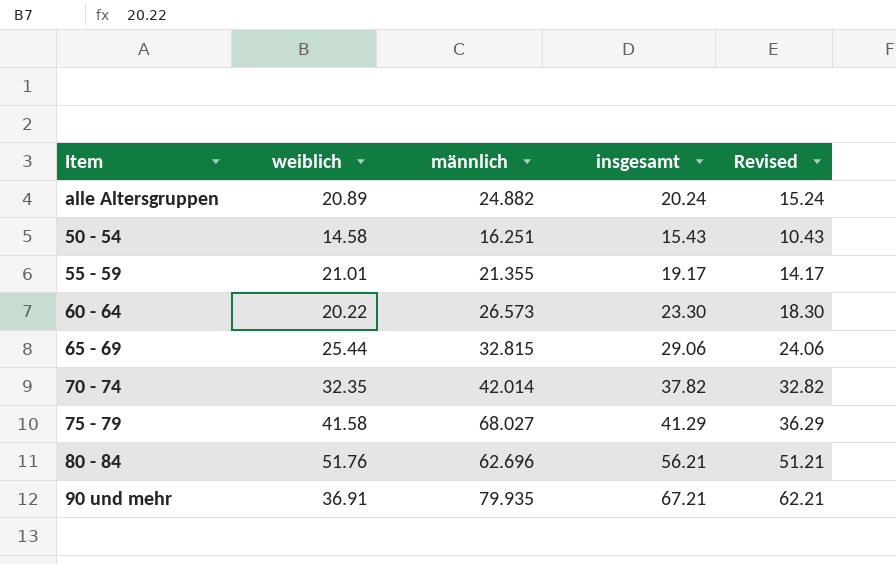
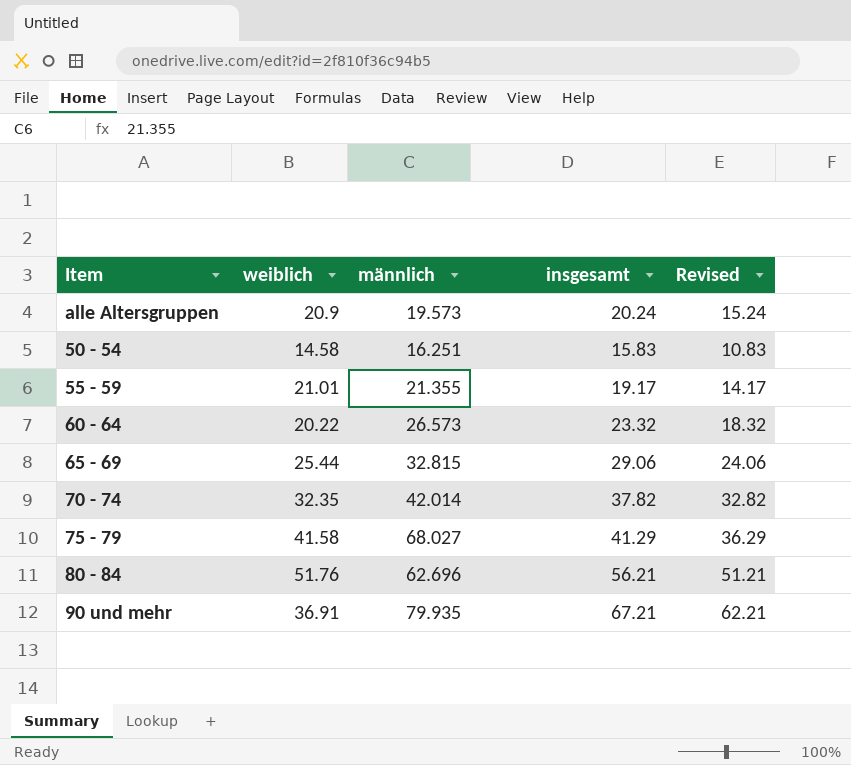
alle Altersgruppen | weiblich: 20.89 -> 20.9
alle Altersgruppen | männlich: 24.882 -> 19.573
50 - 54 | insgesamt: 15.43 -> 15.83
50 - 54 | Revised: 10.43 -> 10.83
60 - 64 | insgesamt: 23.30 -> 23.32
60 - 64 | Revised: 18.30 -> 18.32

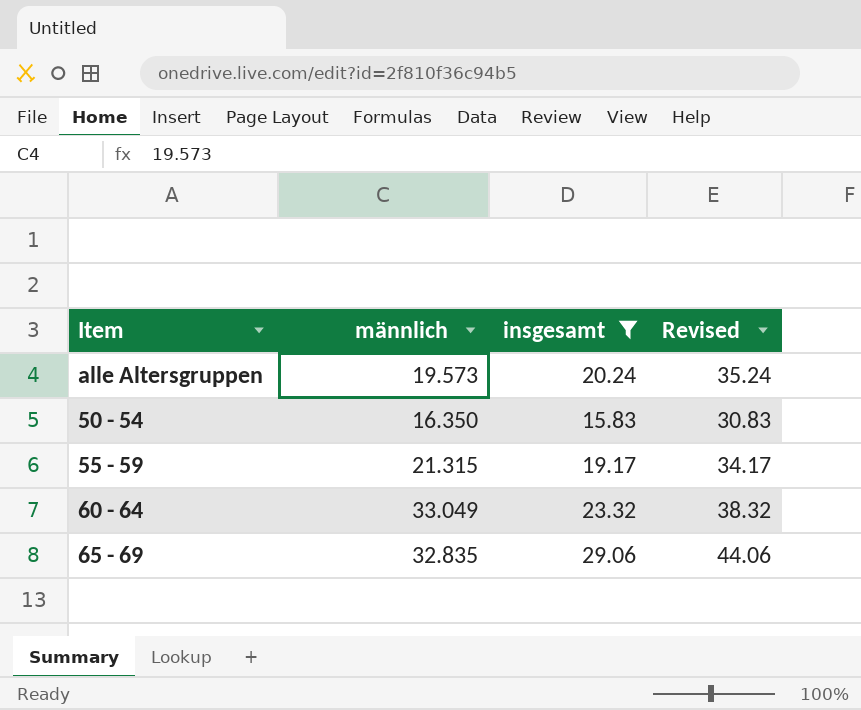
filter: none -> insgesamt <= 29.06
column weiblich | position: 2 -> none
column Revised | formula: [insgesamt] - 5 -> [insgesamt] + 15
50 - 54 | männlich: 16.251 -> 16.350
55 - 59 | männlich: 21.355 -> 21.315
60 - 64 | männlich: 26.573 -> 33.049
65 - 69 | männlich: 32.815 -> 32.835

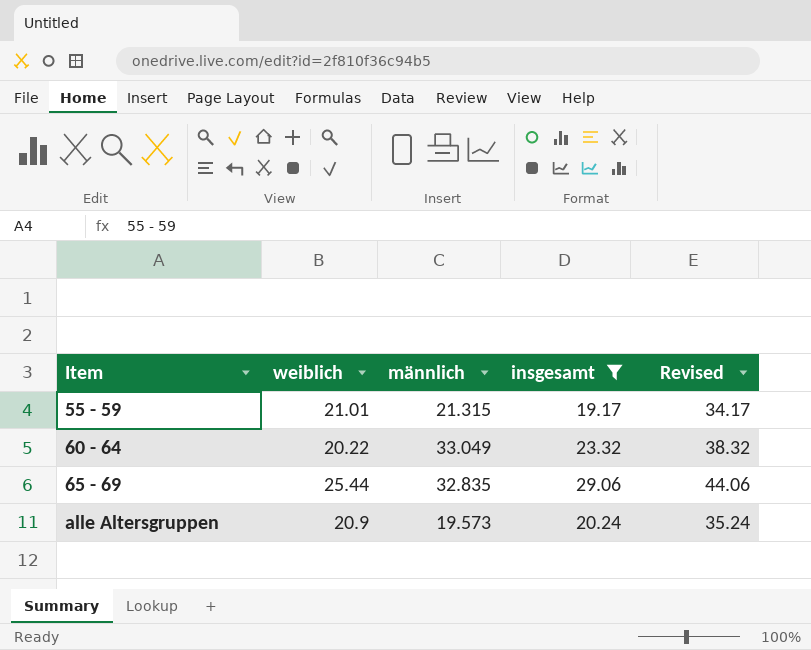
row order: none -> Item ascending
column weiblich | position: none -> 2
row 50 - 54: 16.350 | 15.83 | 30.83 -> none

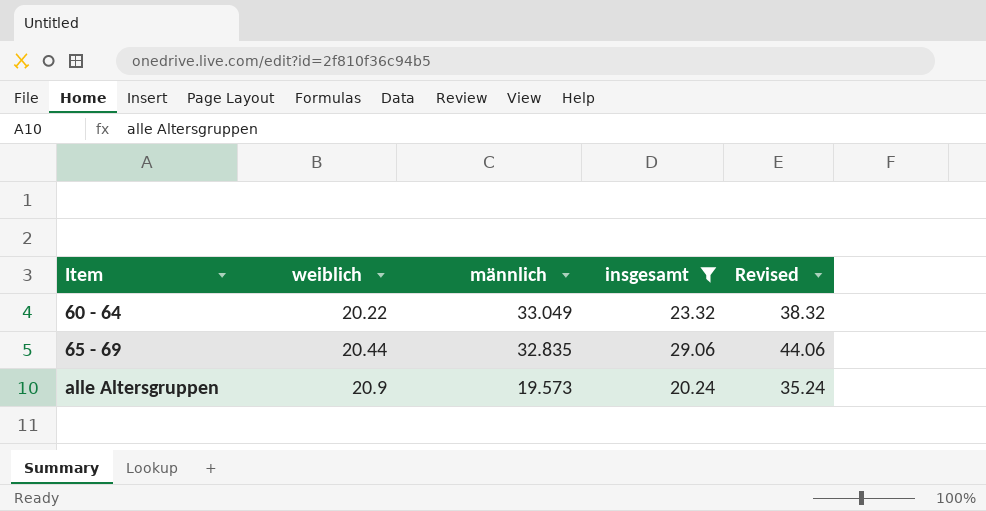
row 55 - 59: 21.01 | 21.315 | 19.17 | 34.17 -> none
65 - 69 | weiblich: 25.44 -> 20.44

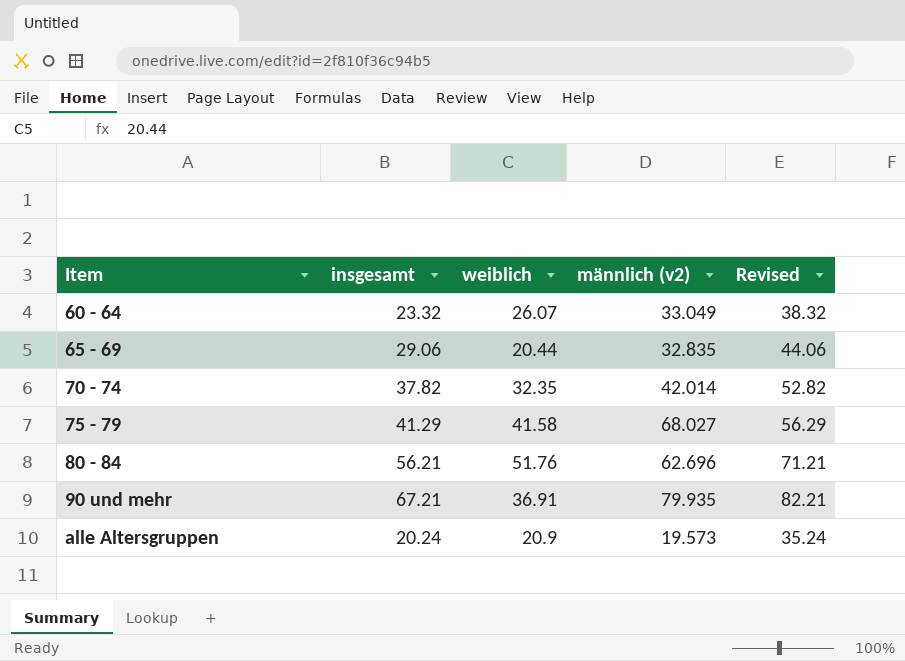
filter: insgesamt <= 29.06 -> none
column insgesamt | position: 4 -> 2
column name: männlich -> männlich (v2)
60 - 64 | weiblich: 20.22 -> 26.07

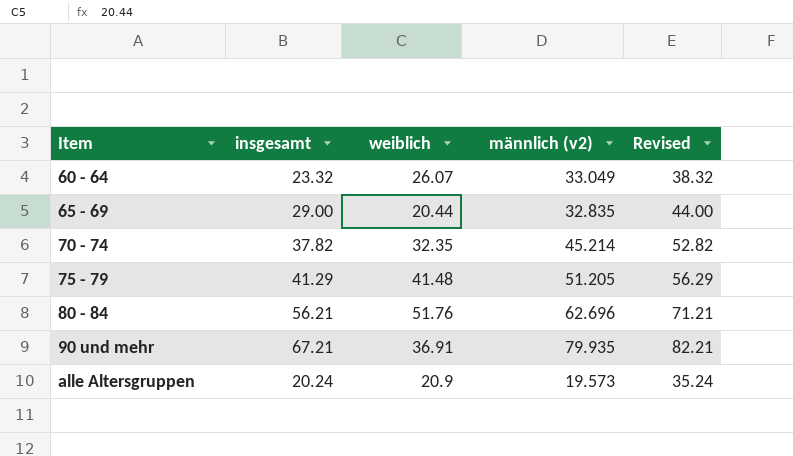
65 - 69 | insgesamt: 29.06 -> 29.00
65 - 69 | Revised: 44.06 -> 44.00
70 - 74 | männlich (v2): 42.014 -> 45.214
75 - 79 | weiblich: 41.58 -> 41.48
75 - 79 | männlich (v2): 68.027 -> 51.205

